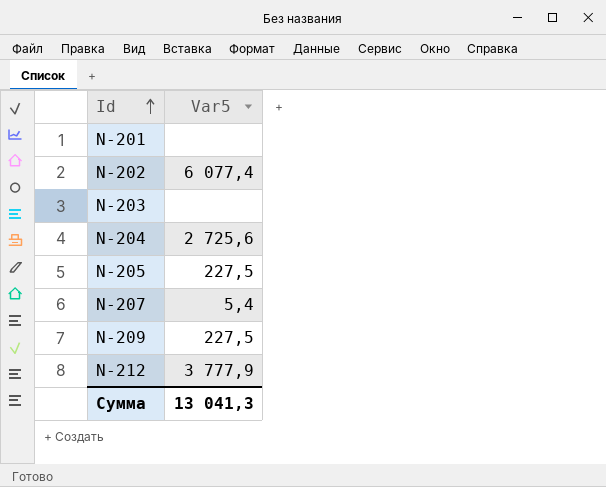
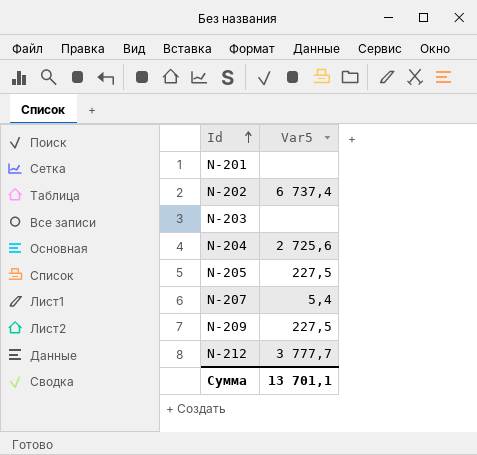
N-202 | Var5: 6 077,4 -> 6 737,4
N-212 | Var5: 3 777,9 -> 3 777,7
Сумма | Var5: 13 041,3 -> 13 701,1

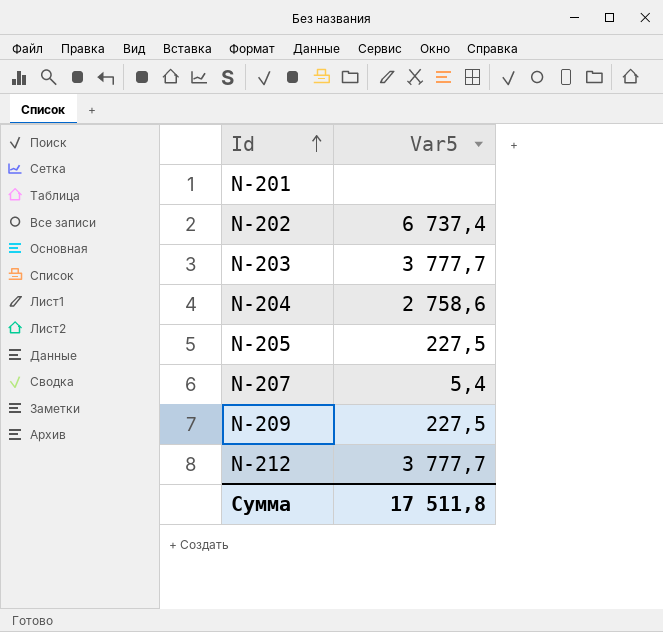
N-203 | Var5: none -> 3 777,7
N-204 | Var5: 2 725,6 -> 2 758,6
Сумма | Var5: 13 701,1 -> 17 511,8

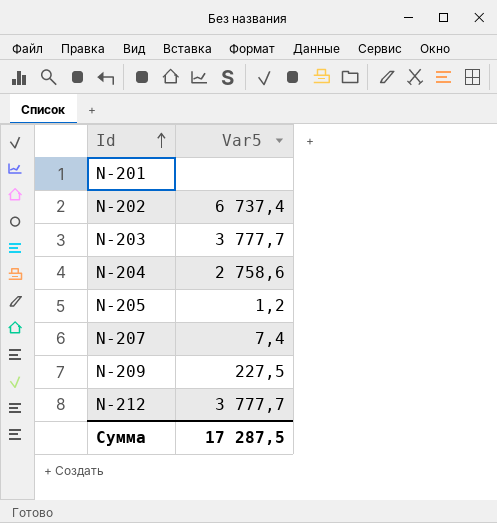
N-205 | Var5: 227,5 -> 1,2
N-207 | Var5: 5,4 -> 7,4
Сумма | Var5: 17 511,8 -> 17 287,5

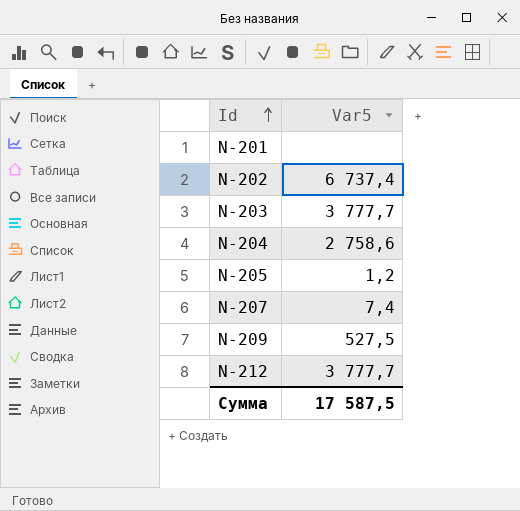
N-209 | Var5: 227,5 -> 527,5
Сумма | Var5: 17 287,5 -> 17 587,5

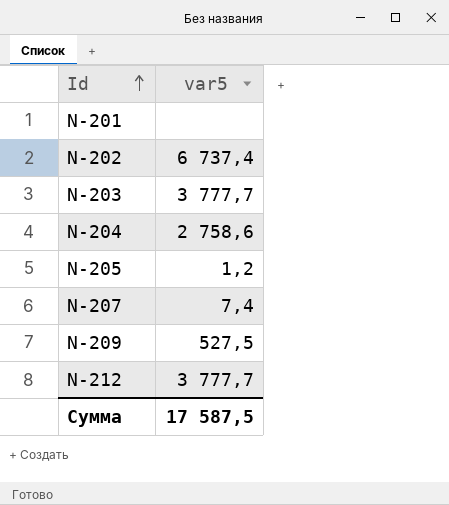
column name: Var5 -> var5

